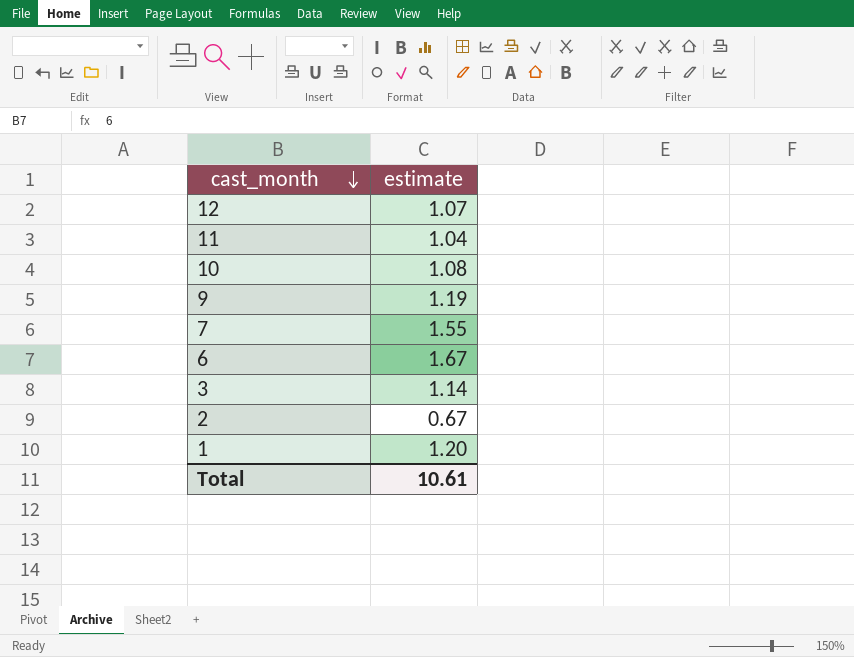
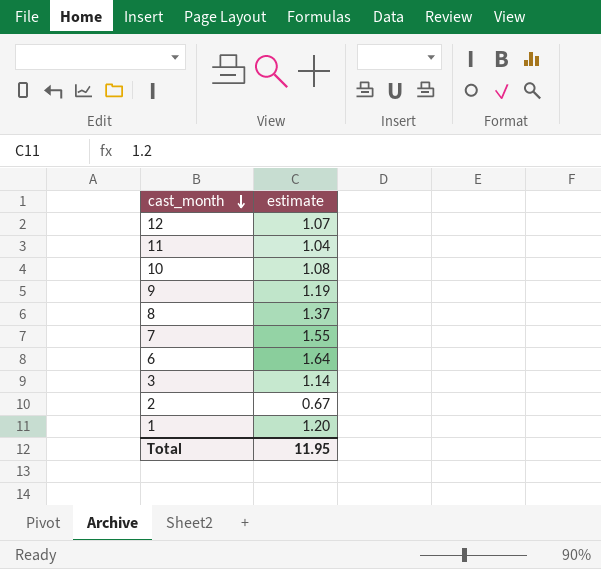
row 8: none -> 1.37
6 | estimate: 1.67 -> 1.64
Total | estimate: 10.61 -> 11.95

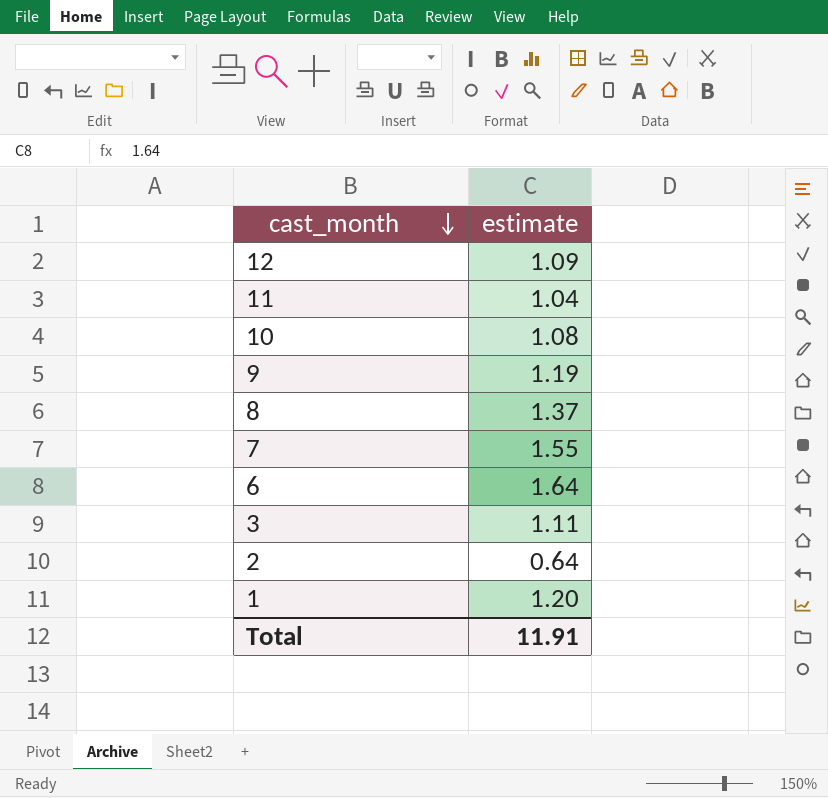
12 | estimate: 1.07 -> 1.09
3 | estimate: 1.14 -> 1.11
2 | estimate: 0.67 -> 0.64
Total | estimate: 11.95 -> 11.91

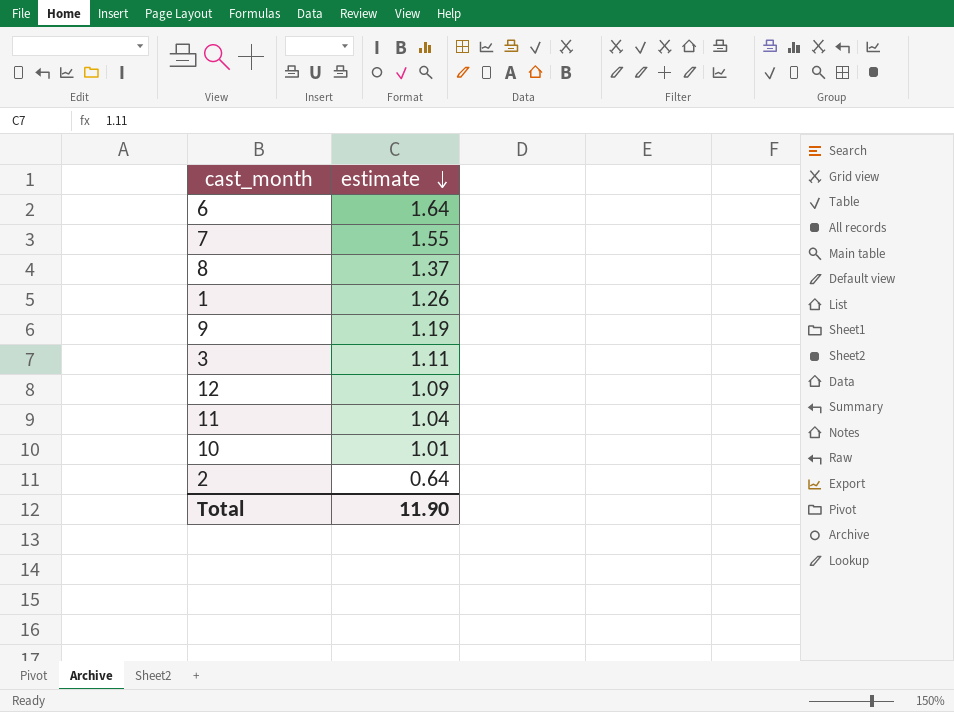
row order: cast_month descending -> estimate descending
1 | estimate: 1.20 -> 1.26
10 | estimate: 1.08 -> 1.01
Total | estimate: 11.91 -> 11.90

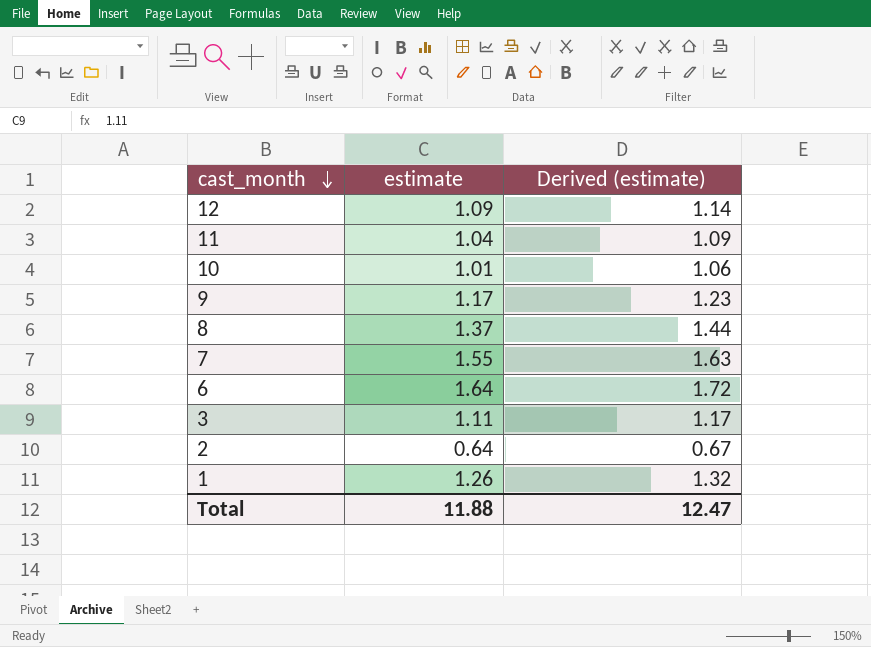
row order: estimate descending -> cast_month descending
column Derived (estimate) | formula: none -> [estimate] * 1.05
9 | estimate: 1.19 -> 1.17
Total | estimate: 11.90 -> 11.88

